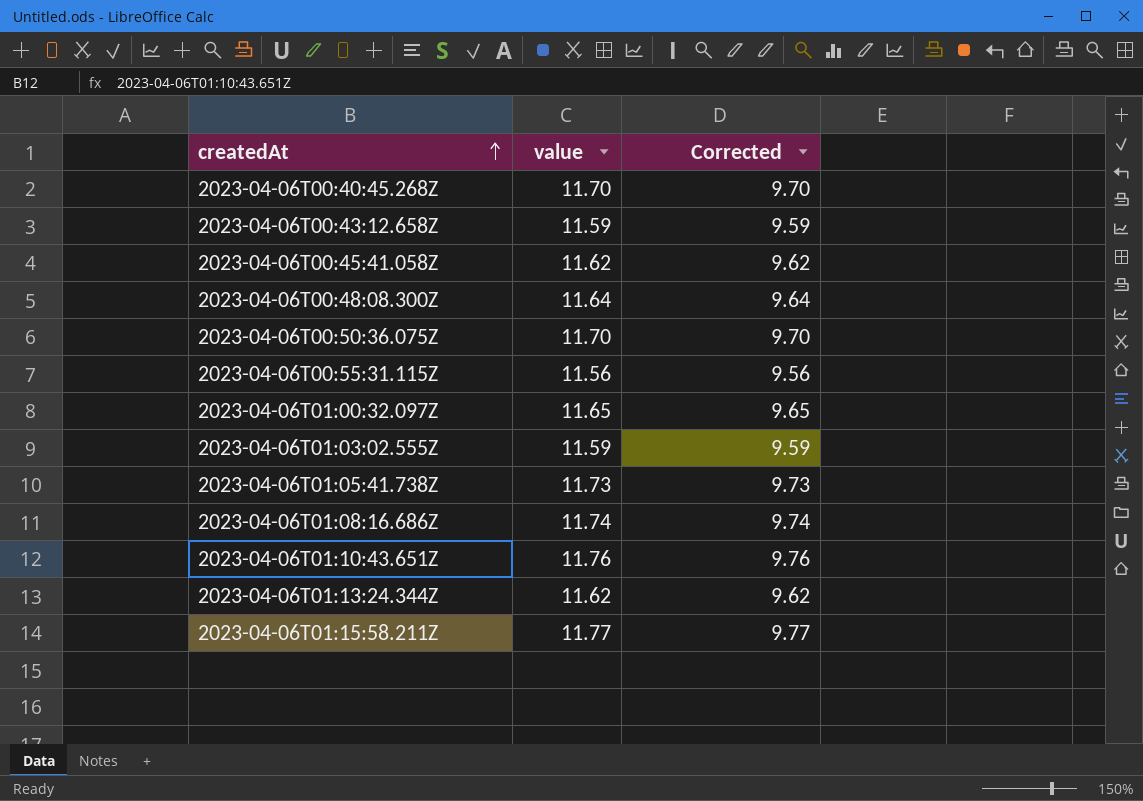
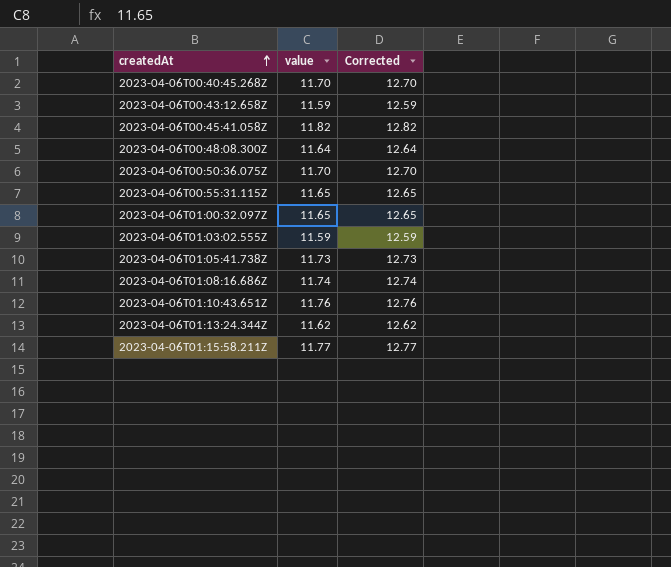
column Corrected | formula: [value] - 2 -> [value] + 1
2023-04-06T00:45:41.058Z | value: 11.62 -> 11.82
2023-04-06T00:55:31.115Z | value: 11.56 -> 11.65

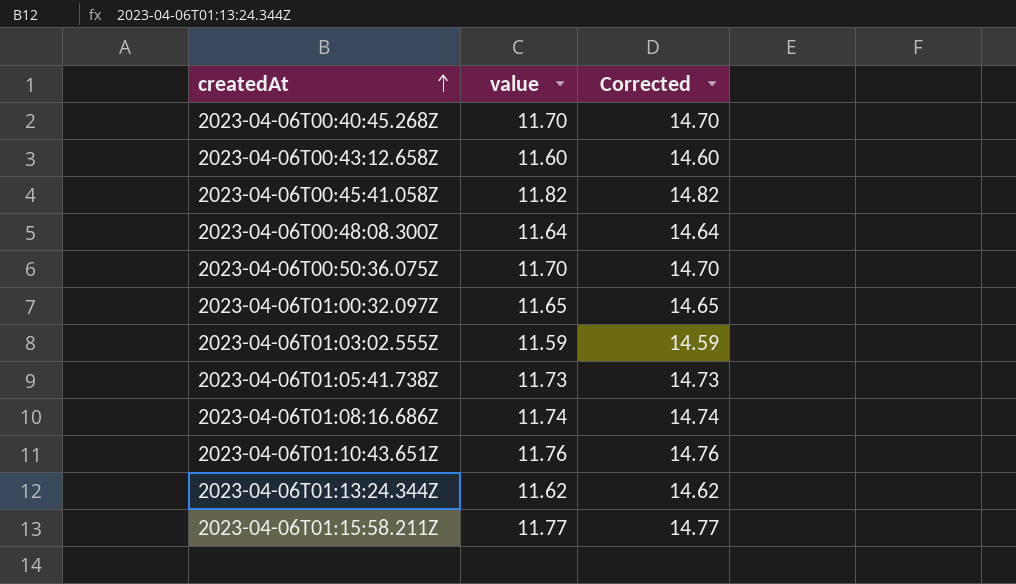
column Corrected | formula: [value] + 1 -> [value] + 3
row 2023-04-06T00:55:31.115Z: 11.65 | 12.65 -> none
2023-04-06T00:43:12.658Z | value: 11.59 -> 11.60

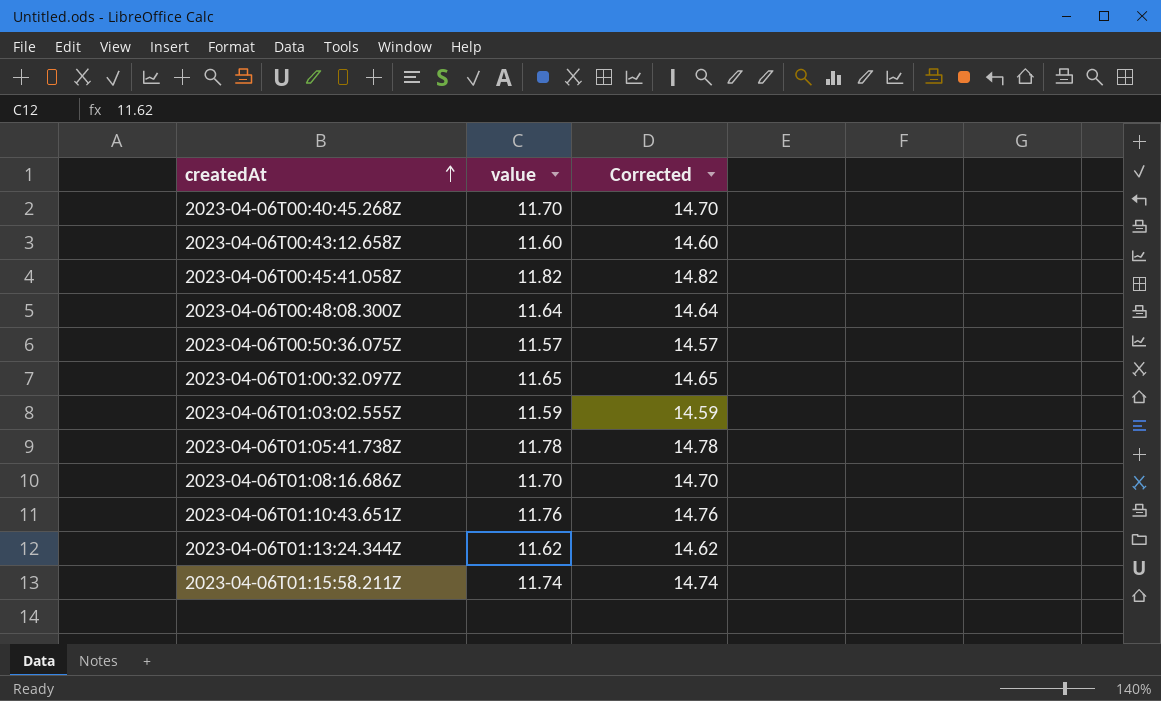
2023-04-06T00:50:36.075Z | value: 11.70 -> 11.57
2023-04-06T00:50:36.075Z | Corrected: 14.70 -> 14.57
2023-04-06T01:05:41.738Z | value: 11.73 -> 11.78
2023-04-06T01:05:41.738Z | Corrected: 14.73 -> 14.78
2023-04-06T01:08:16.686Z | value: 11.74 -> 11.70
2023-04-06T01:08:16.686Z | Corrected: 14.74 -> 14.70
2023-04-06T01:15:58.211Z | value: 11.77 -> 11.74
2023-04-06T01:15:58.211Z | Corrected: 14.77 -> 14.74

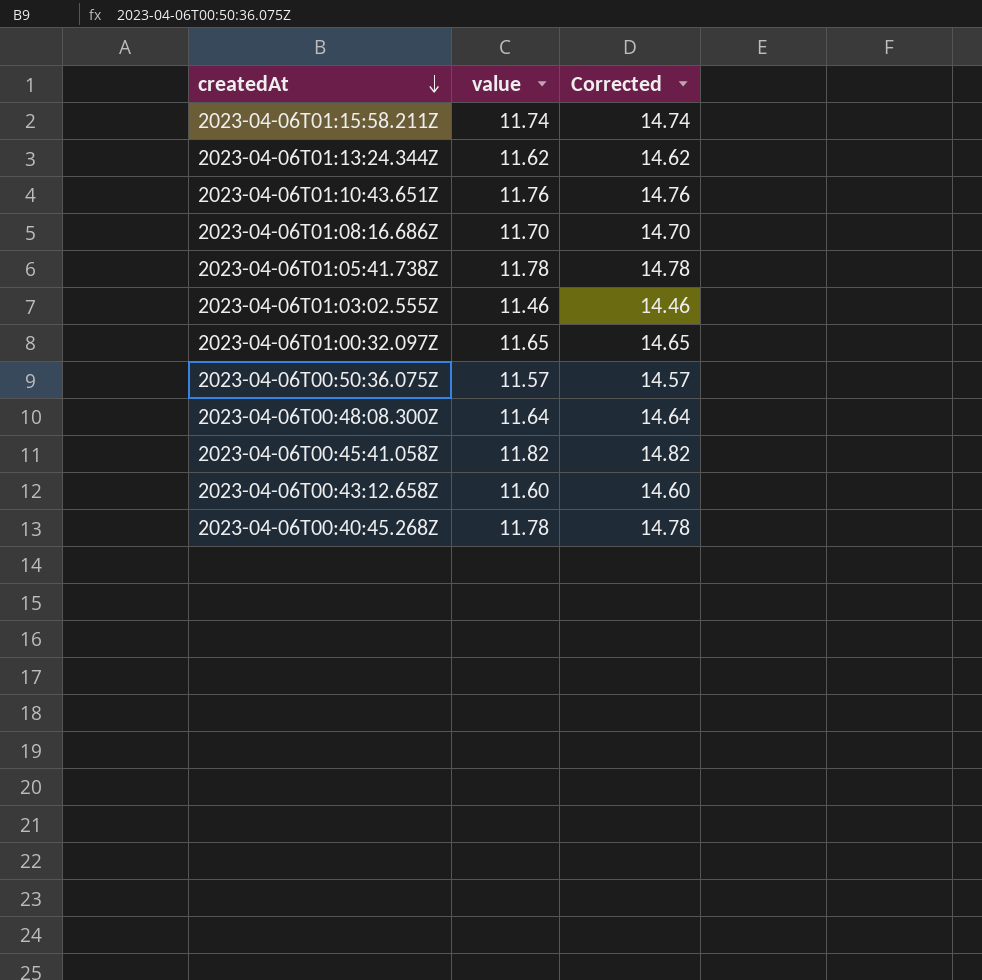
row order: createdAt ascending -> createdAt descending
2023-04-06T01:03:02.555Z | value: 11.59 -> 11.46
2023-04-06T01:03:02.555Z | Corrected: 14.59 -> 14.46
2023-04-06T00:40:45.268Z | value: 11.70 -> 11.78
2023-04-06T00:40:45.268Z | Corrected: 14.70 -> 14.78

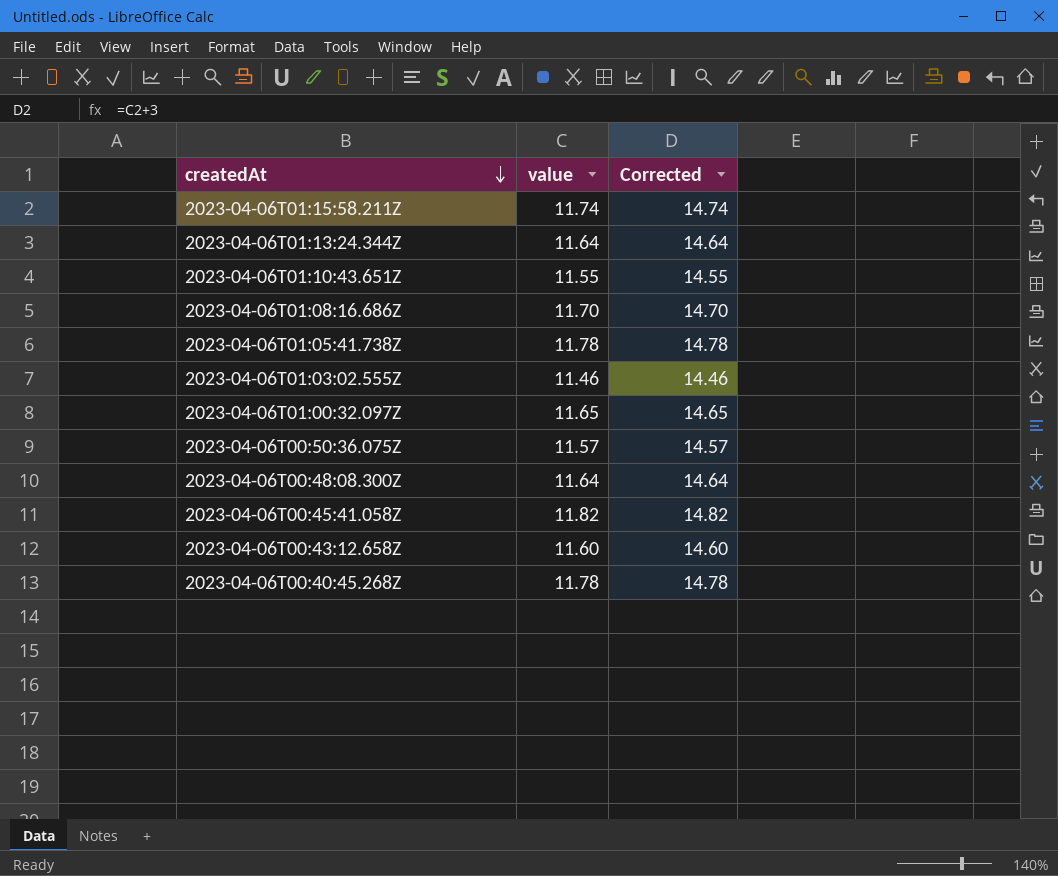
2023-04-06T01:13:24.344Z | value: 11.62 -> 11.64
2023-04-06T01:13:24.344Z | Corrected: 14.62 -> 14.64
2023-04-06T01:10:43.651Z | value: 11.76 -> 11.55
2023-04-06T01:10:43.651Z | Corrected: 14.76 -> 14.55

